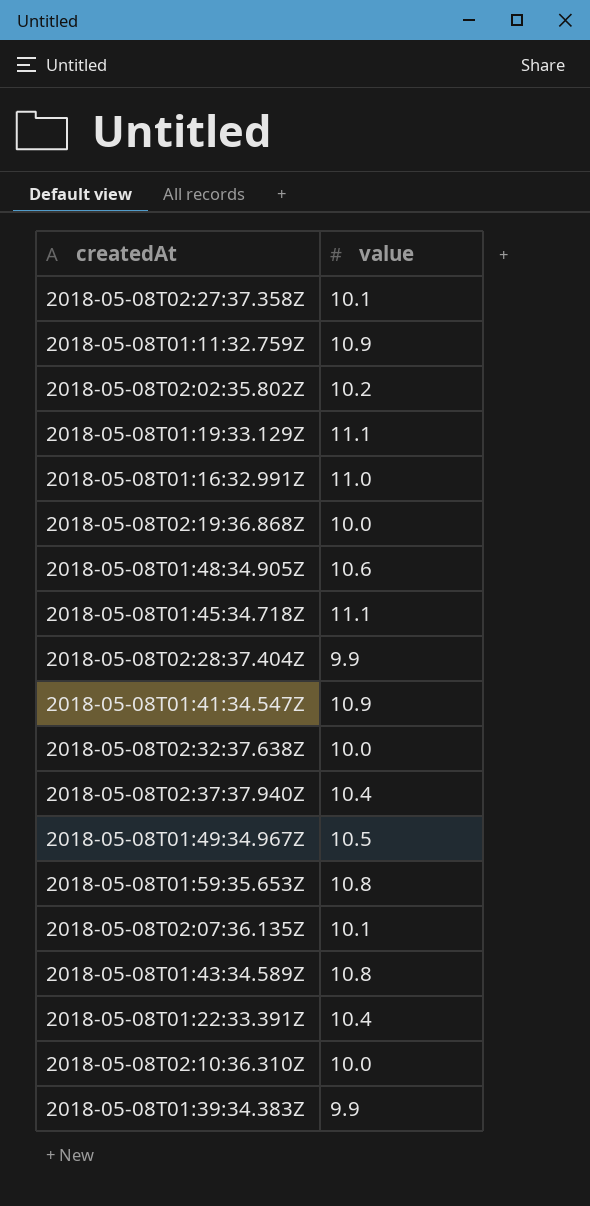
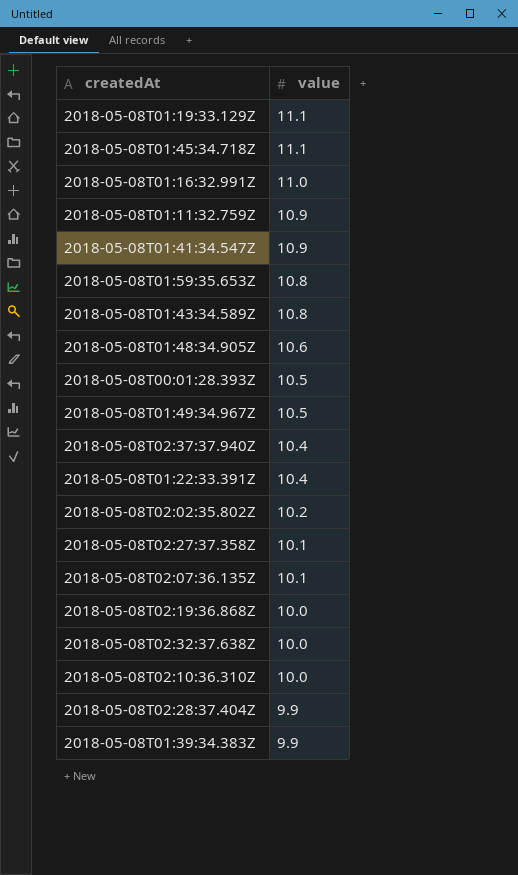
row order: none -> value descending
row 2018-05-08T00:01:28.393Z: none -> 10.5

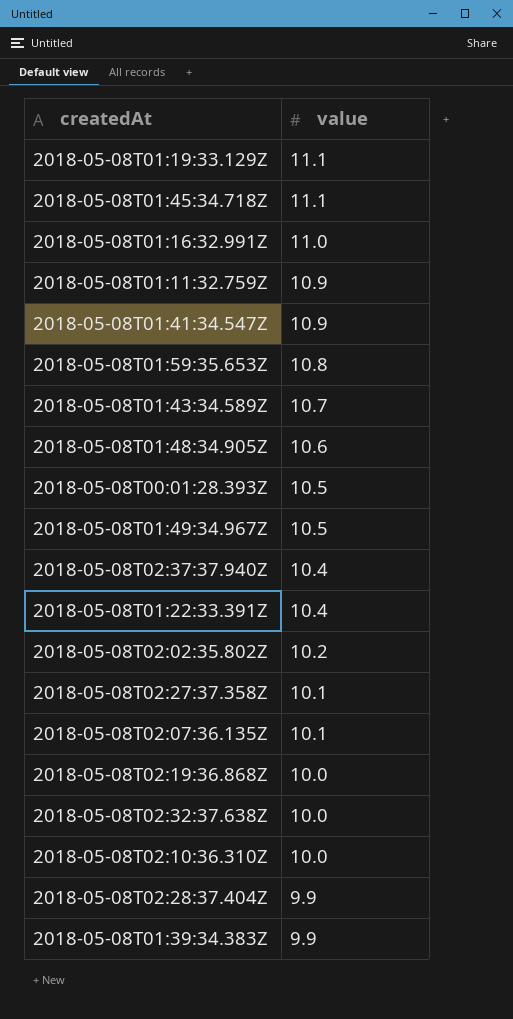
2018-05-08T01:43:34.589Z | value: 10.8 -> 10.7

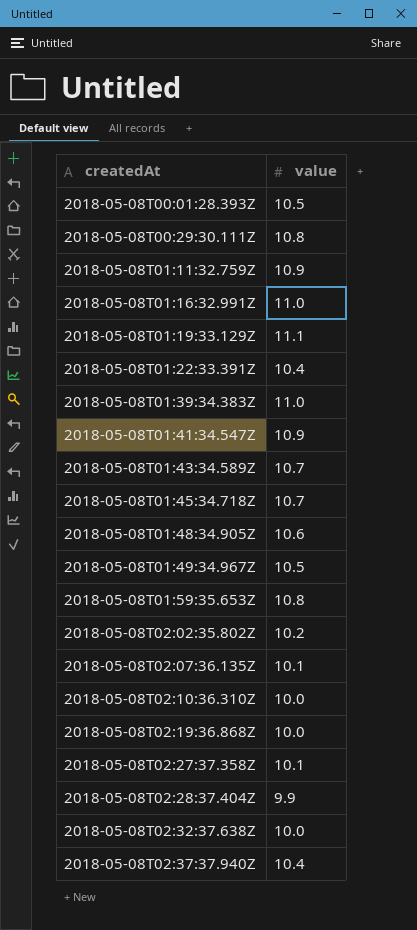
row order: value descending -> createdAt ascending
row 2018-05-08T00:29:30.111Z: none -> 10.8
2018-05-08T01:39:34.383Z | value: 9.9 -> 11.0
2018-05-08T01:45:34.718Z | value: 11.1 -> 10.7

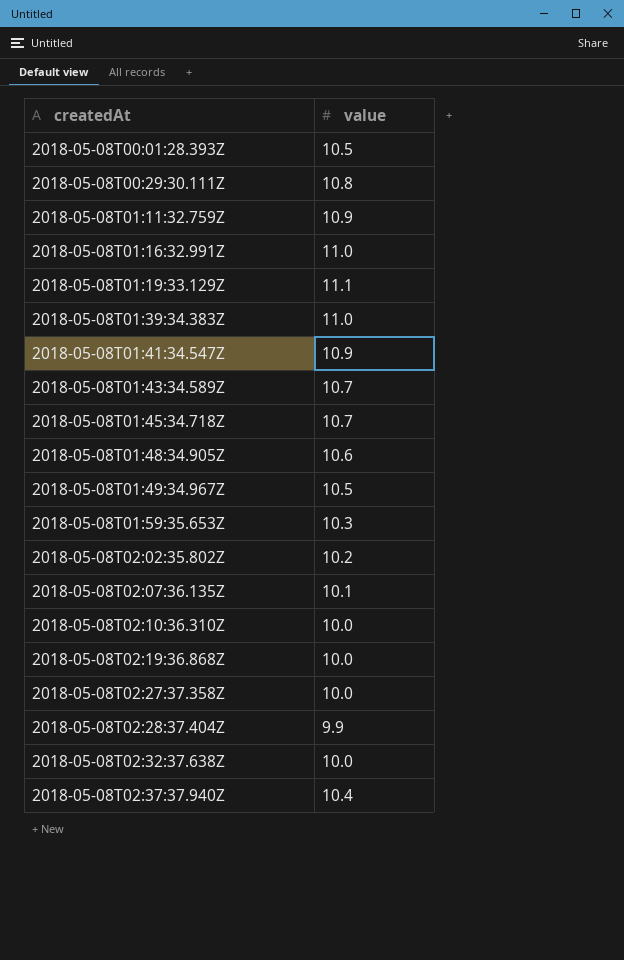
row 2018-05-08T01:22:33.391Z: 10.4 -> none
2018-05-08T01:59:35.653Z | value: 10.8 -> 10.3
2018-05-08T02:27:37.358Z | value: 10.1 -> 10.0

